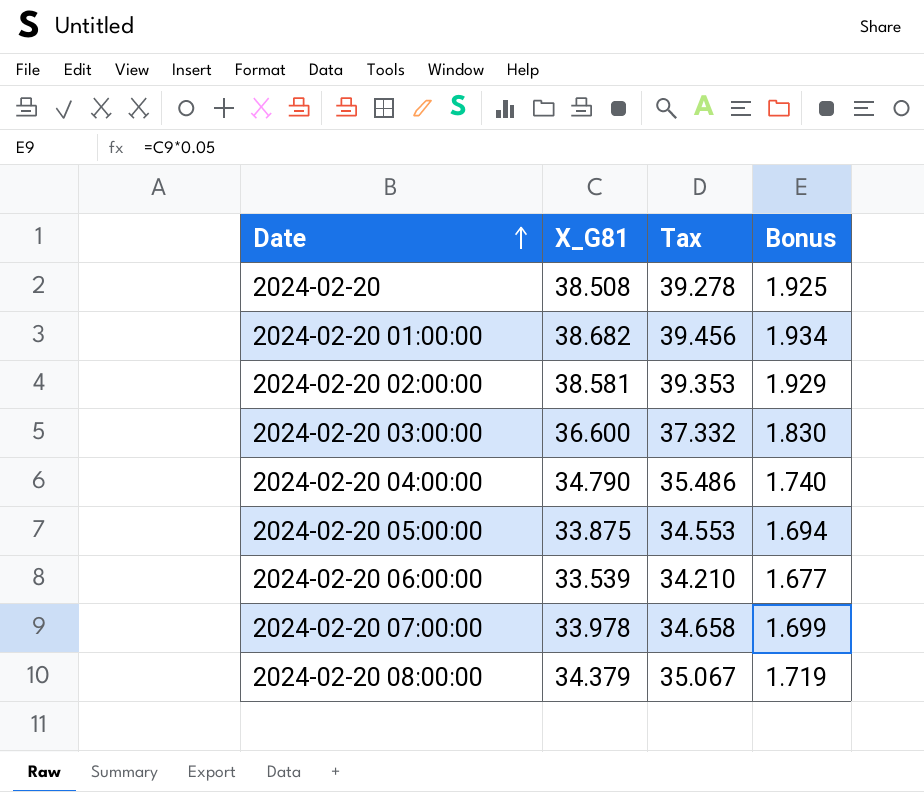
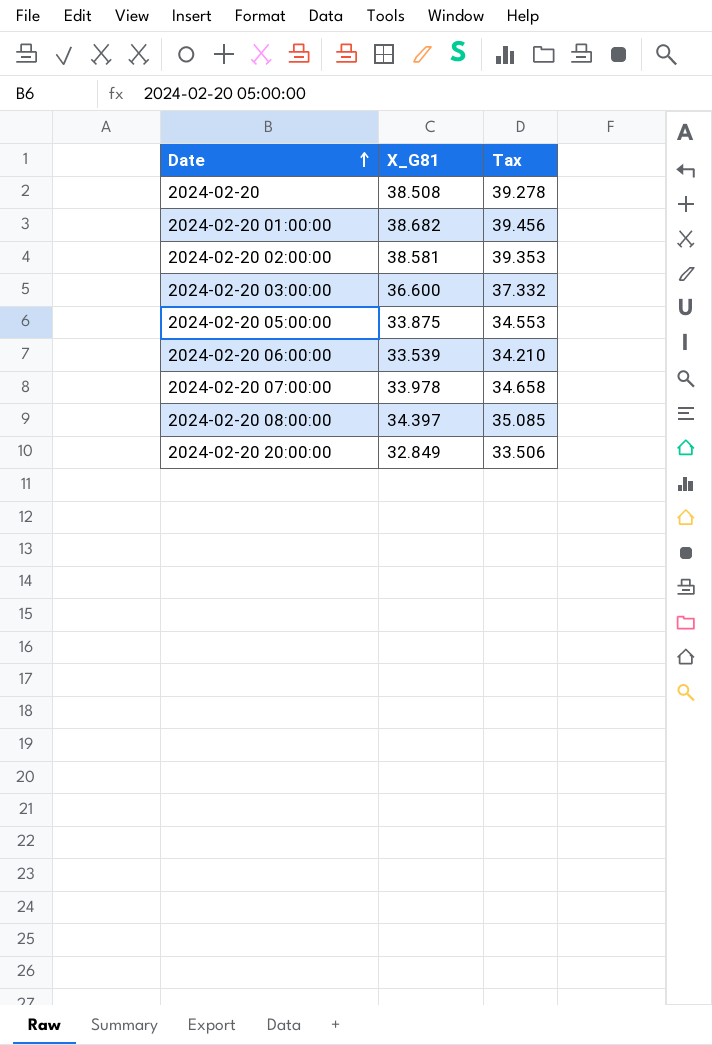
column Bonus | formula: [X_G81] * 0.05 -> none
row 2024-02-20 04:00:00: 34.790 | 35.486 | 1.740 -> none
2024-02-20 08:00:00 | X_G81: 34.379 -> 34.397
2024-02-20 08:00:00 | Tax: 35.067 -> 35.085
row 2024-02-20 20:00:00: none -> 32.849 | 33.506

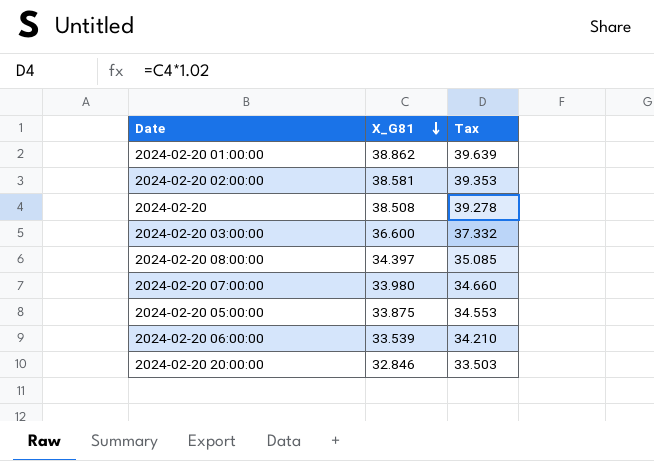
row order: Date ascending -> X_G81 descending
2024-02-20 01:00:00 | X_G81: 38.682 -> 38.862
2024-02-20 01:00:00 | Tax: 39.456 -> 39.639
2024-02-20 07:00:00 | X_G81: 33.978 -> 33.980
2024-02-20 07:00:00 | Tax: 34.658 -> 34.660
2024-02-20 20:00:00 | X_G81: 32.849 -> 32.846
2024-02-20 20:00:00 | Tax: 33.506 -> 33.503

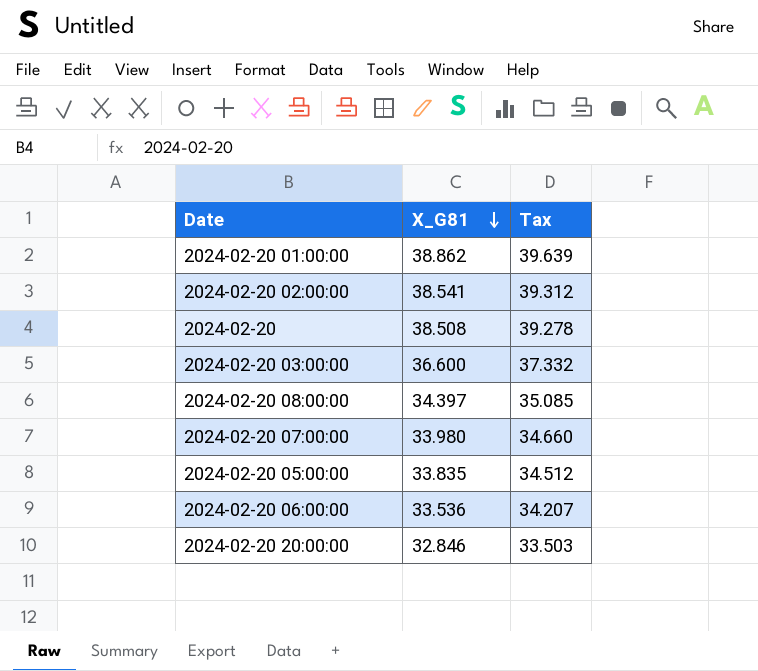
2024-02-20 02:00:00 | X_G81: 38.581 -> 38.541
2024-02-20 02:00:00 | Tax: 39.353 -> 39.312
2024-02-20 05:00:00 | X_G81: 33.875 -> 33.835
2024-02-20 05:00:00 | Tax: 34.553 -> 34.512
2024-02-20 06:00:00 | X_G81: 33.539 -> 33.536
2024-02-20 06:00:00 | Tax: 34.210 -> 34.207

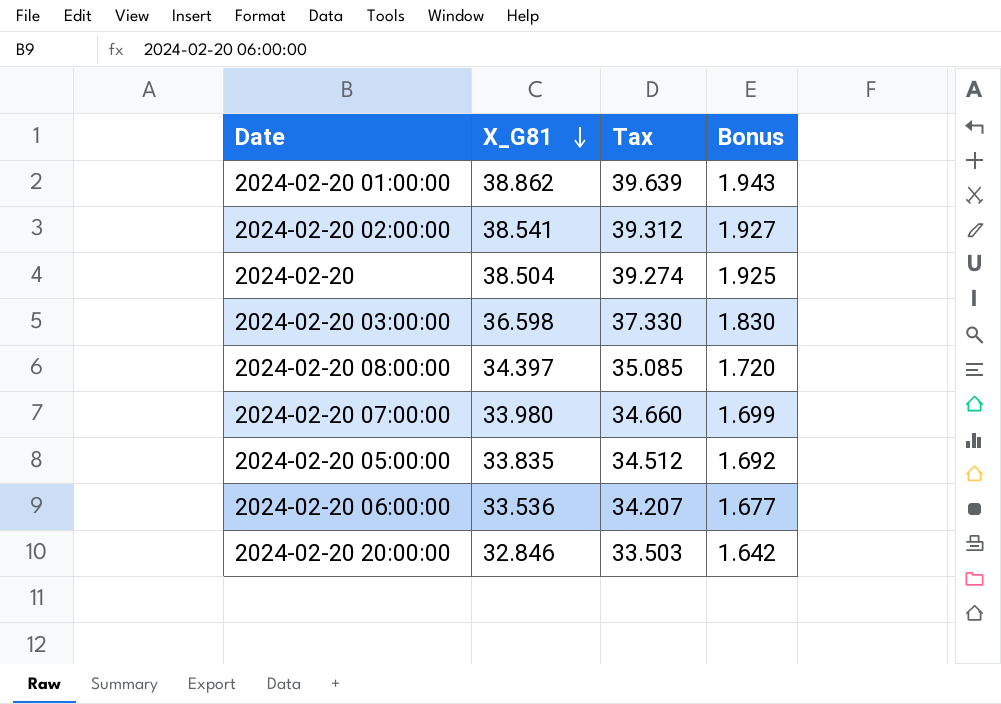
column Bonus | formula: none -> [X_G81] * 0.05
2024-02-20 | X_G81: 38.508 -> 38.504
2024-02-20 | Tax: 39.278 -> 39.274
2024-02-20 03:00:00 | X_G81: 36.600 -> 36.598
2024-02-20 03:00:00 | Tax: 37.332 -> 37.330

